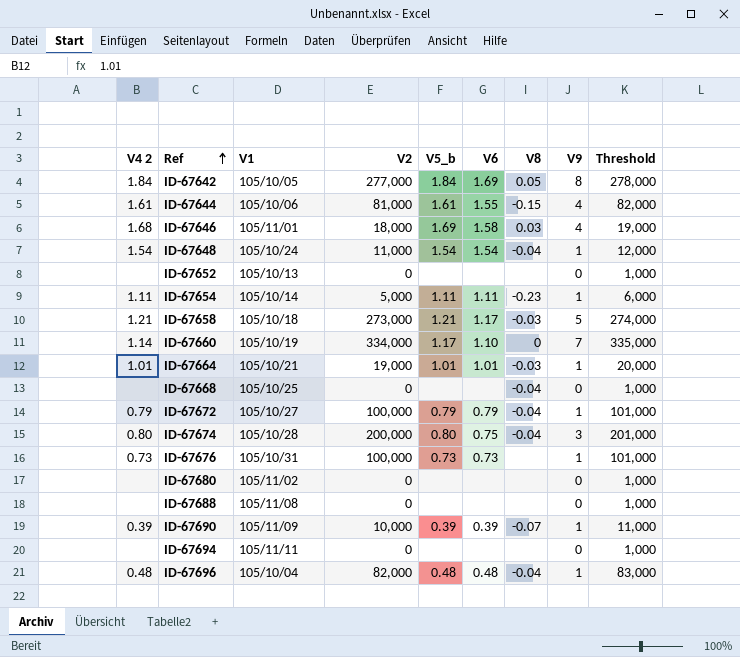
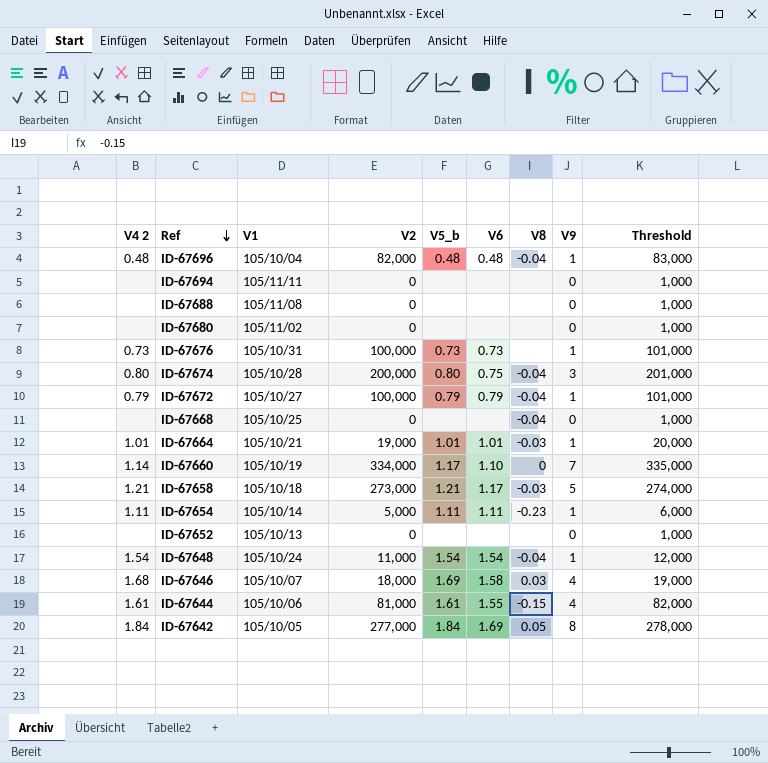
row order: Ref ascending -> Ref descending
row ID-67690: 0.39 | 105/11/09 | 10,000 | 0.39 | 0.39 | -0.07 | 1 | 11,000 -> none
ID-67646 | V1: 105/11/01 -> 105/10/07

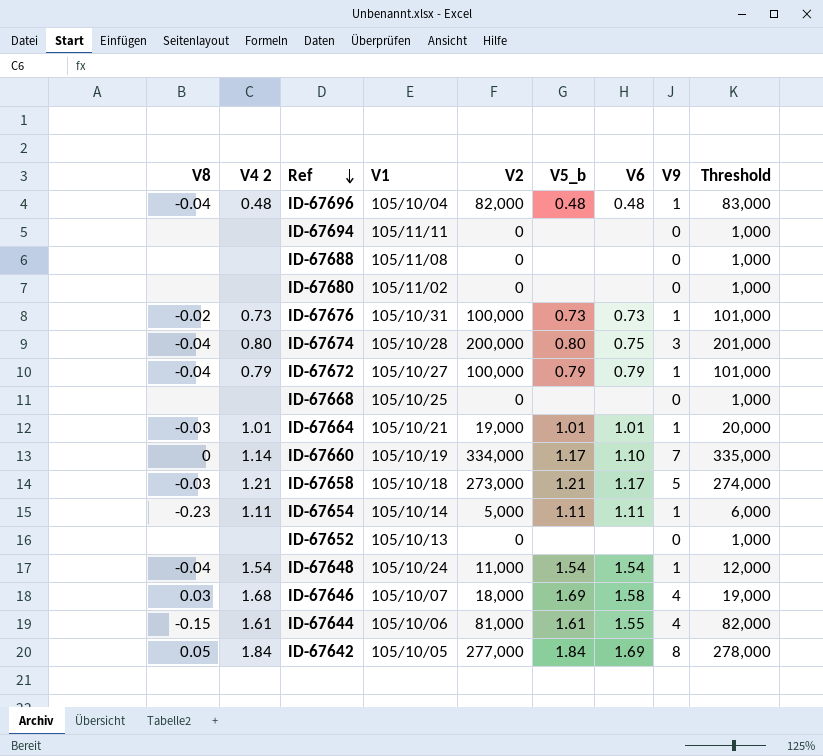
column V8 | position: 7 -> 1
ID-67676 | V8: none -> -0.02
ID-67668 | V8: -0.04 -> none

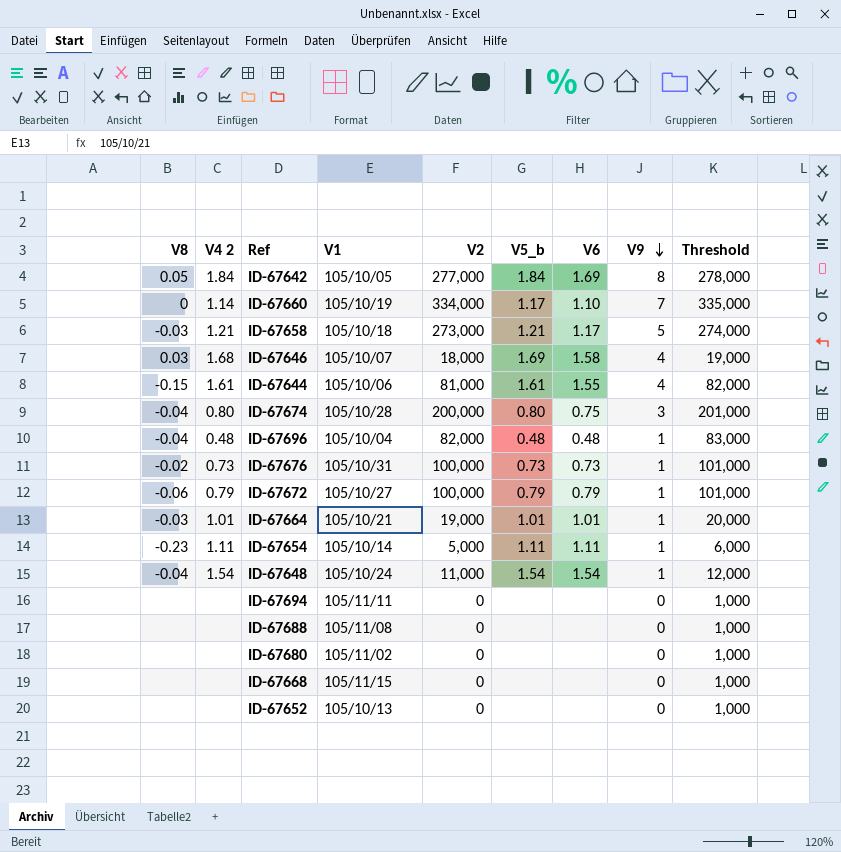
row order: Ref descending -> V9 descending
ID-67672 | V8: -0.04 -> -0.06
ID-67668 | V1: 105/10/25 -> 105/11/15

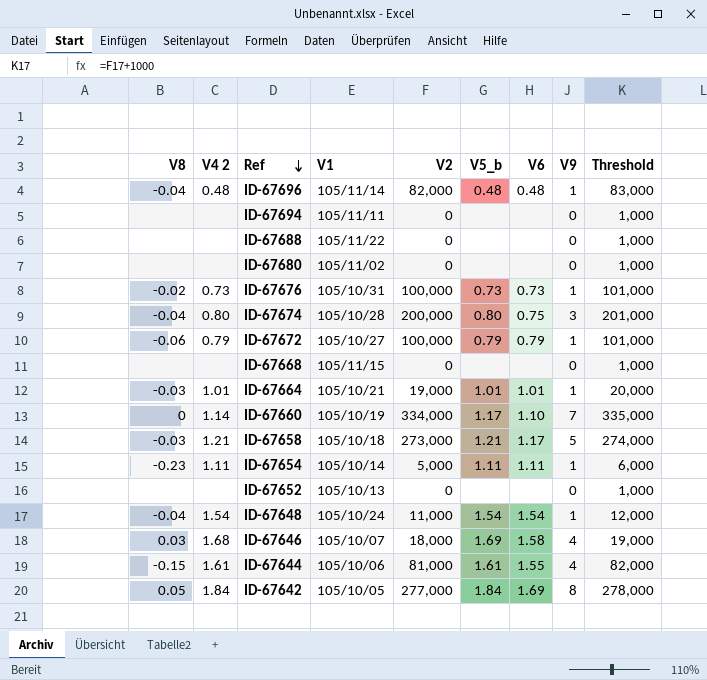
row order: V9 descending -> Ref descending
ID-67696 | V1: 105/10/04 -> 105/11/14
ID-67688 | V1: 105/11/08 -> 105/11/22

